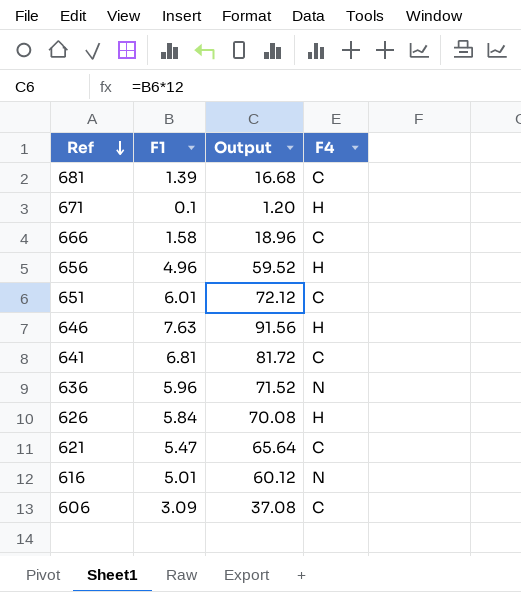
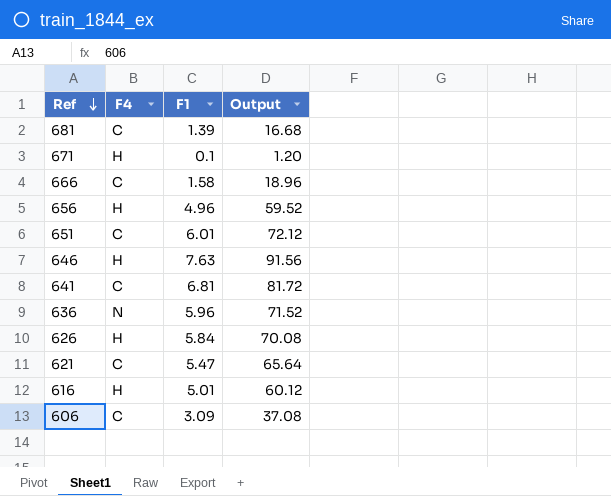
column F4 | position: 4 -> 2
616 | F4: N -> H

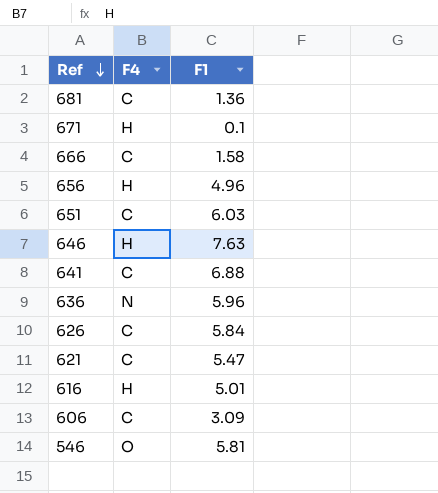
column Output | formula: [F1] * 12 -> none
681 | F1: 1.39 -> 1.36
651 | F1: 6.01 -> 6.03
641 | F1: 6.81 -> 6.88
626 | F4: H -> C
row 546: none -> O | 5.81

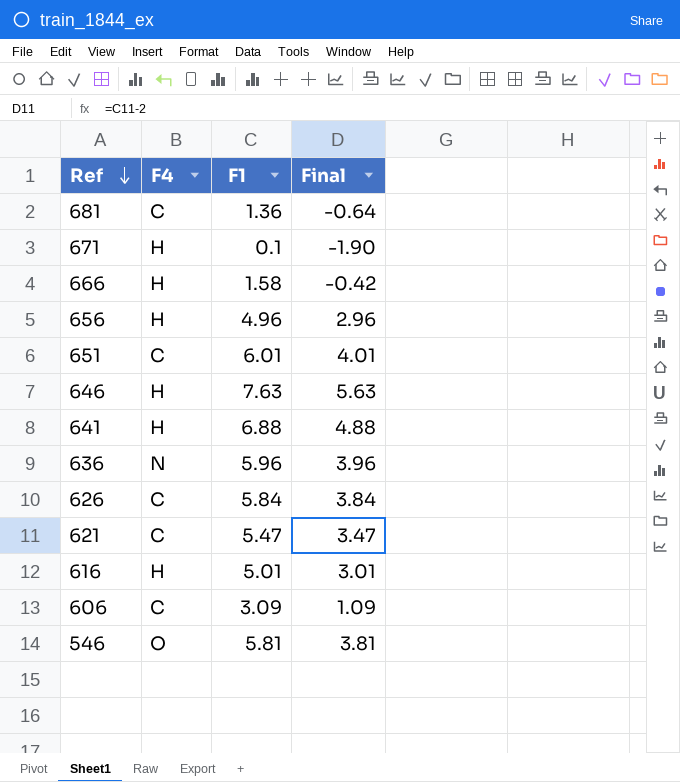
column Final | formula: none -> [F1] - 2
666 | F4: C -> H
651 | F1: 6.03 -> 6.01
641 | F4: C -> H

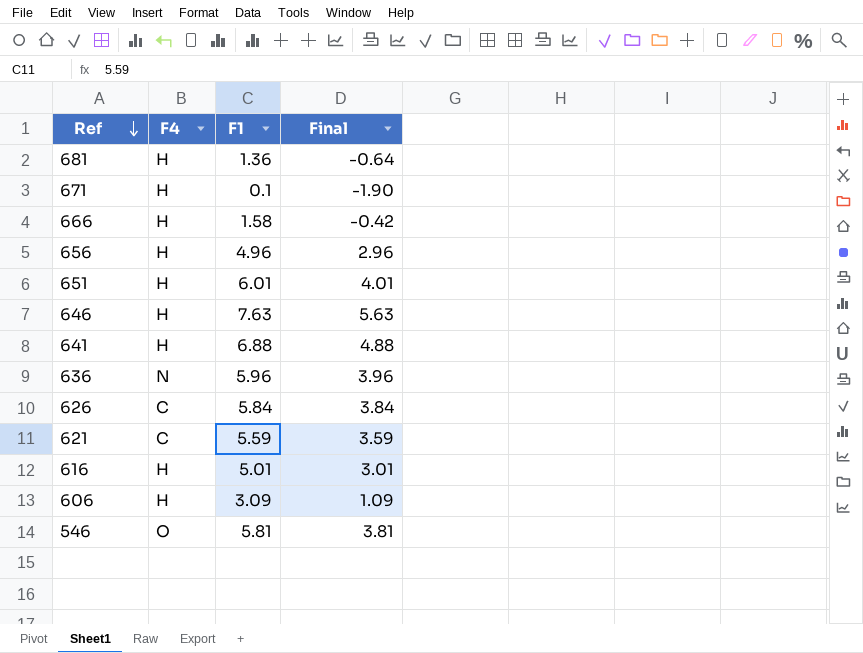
681 | F4: C -> H
651 | F4: C -> H
621 | F1: 5.47 -> 5.59
621 | Final: 3.47 -> 3.59
606 | F4: C -> H

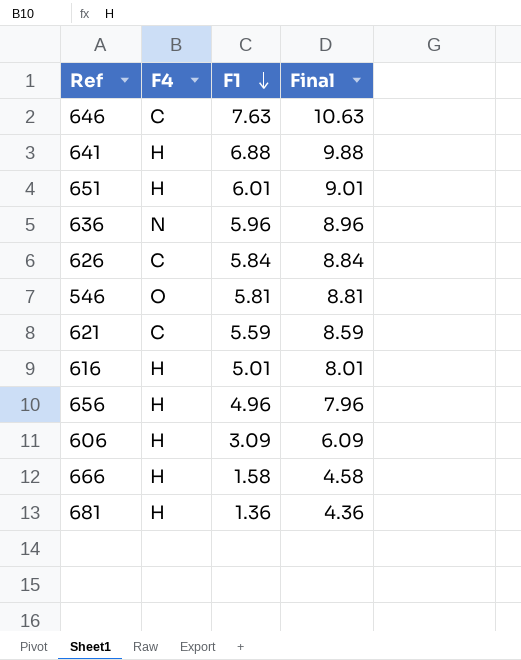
row order: Ref descending -> F1 descending
column Final | formula: [F1] - 2 -> [F1] + 3
row 671: H | 0.1 | -1.90 -> none
646 | F4: H -> C

